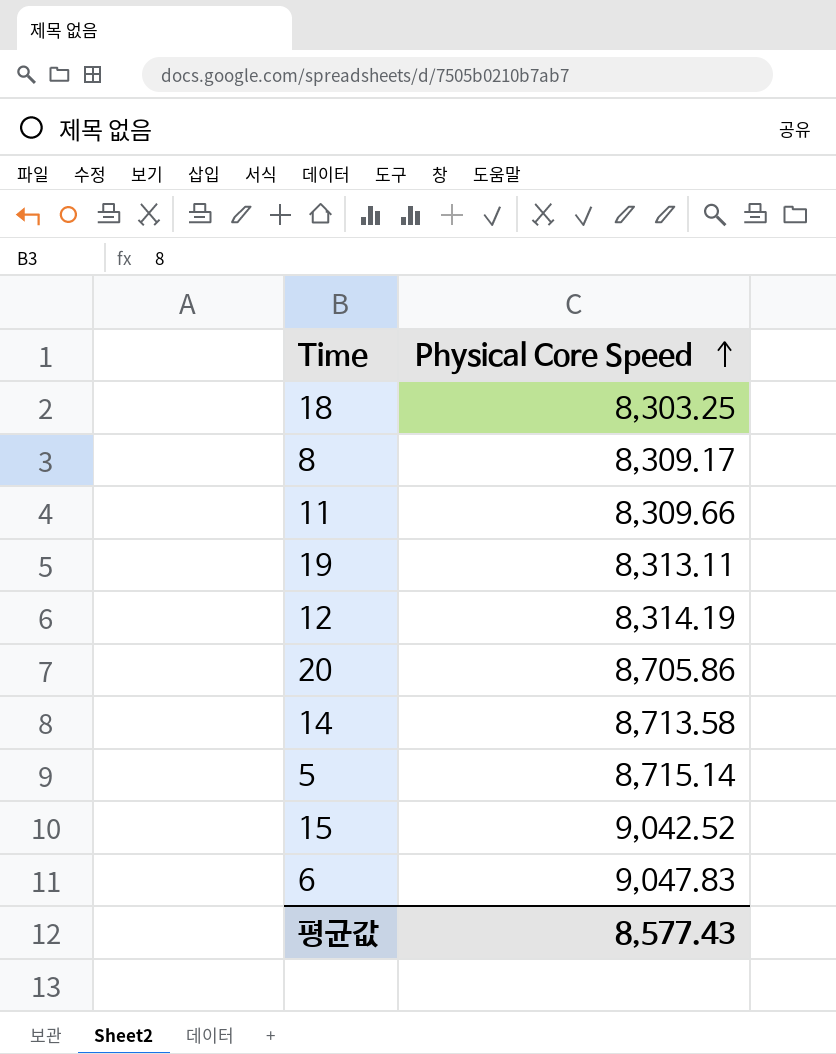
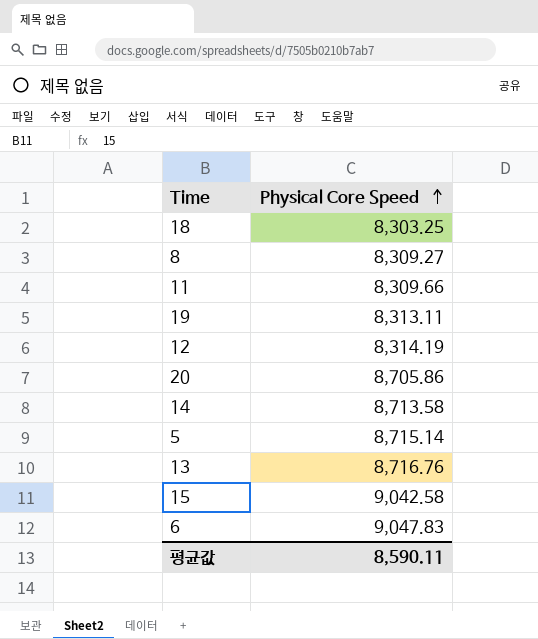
8 | Physical Core Speed: 8,309.17 -> 8,309.27
row 13: none -> 8,716.76
15 | Physical Core Speed: 9,042.52 -> 9,042.58
평균값 | Physical Core Speed: 8,577.43 -> 8,590.11

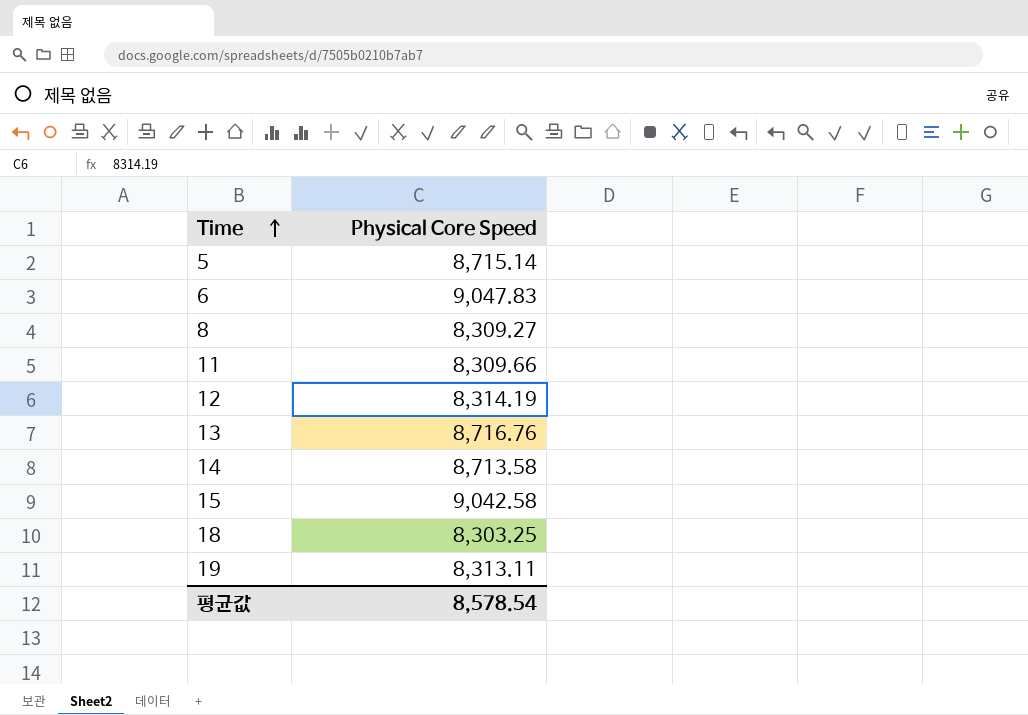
row order: Physical Core Speed ascending -> Time ascending
row 20: 8,705.86 -> none
평균값 | Physical Core Speed: 8,590.11 -> 8,578.54

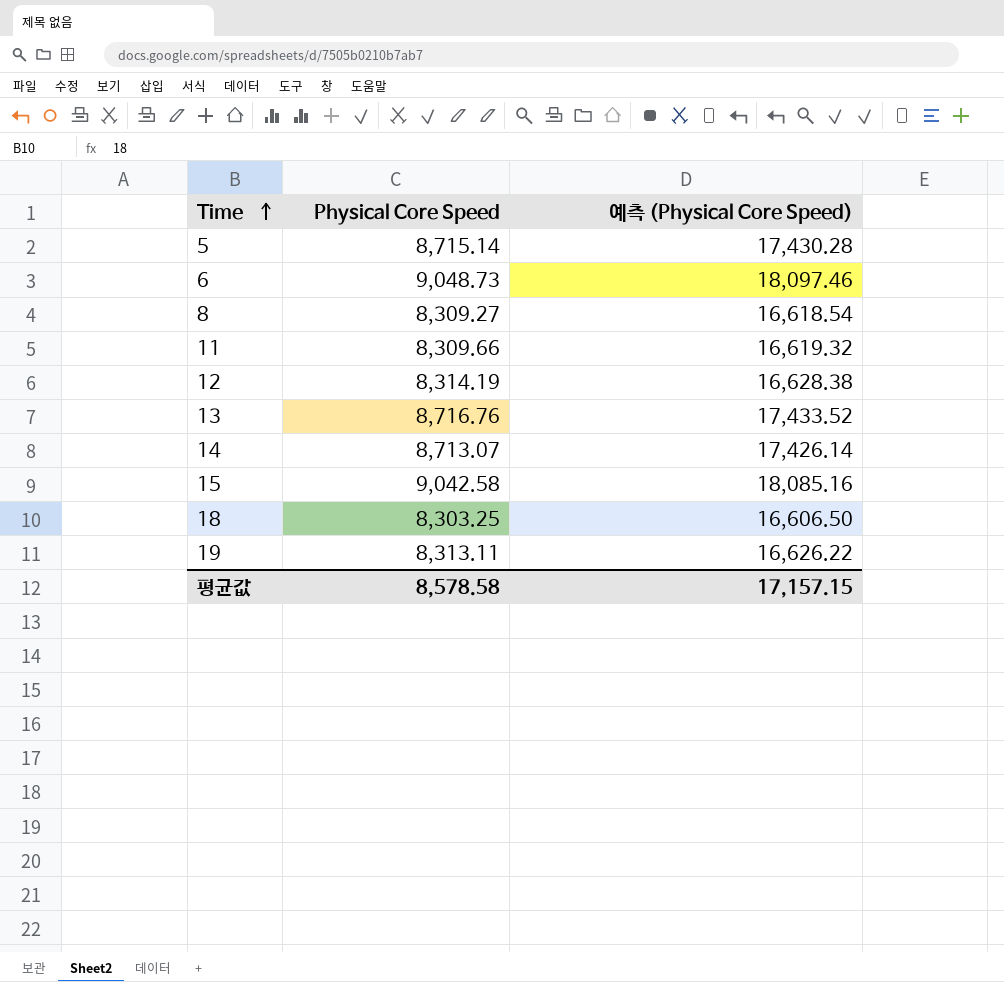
column 예측 (Physical Core Speed) | formula: none -> [Physical Core Speed] * 2
6 | Physical Core Speed: 9,047.83 -> 9,048.73
14 | Physical Core Speed: 8,713.58 -> 8,713.07
평균값 | Physical Core Speed: 8,578.54 -> 8,578.58

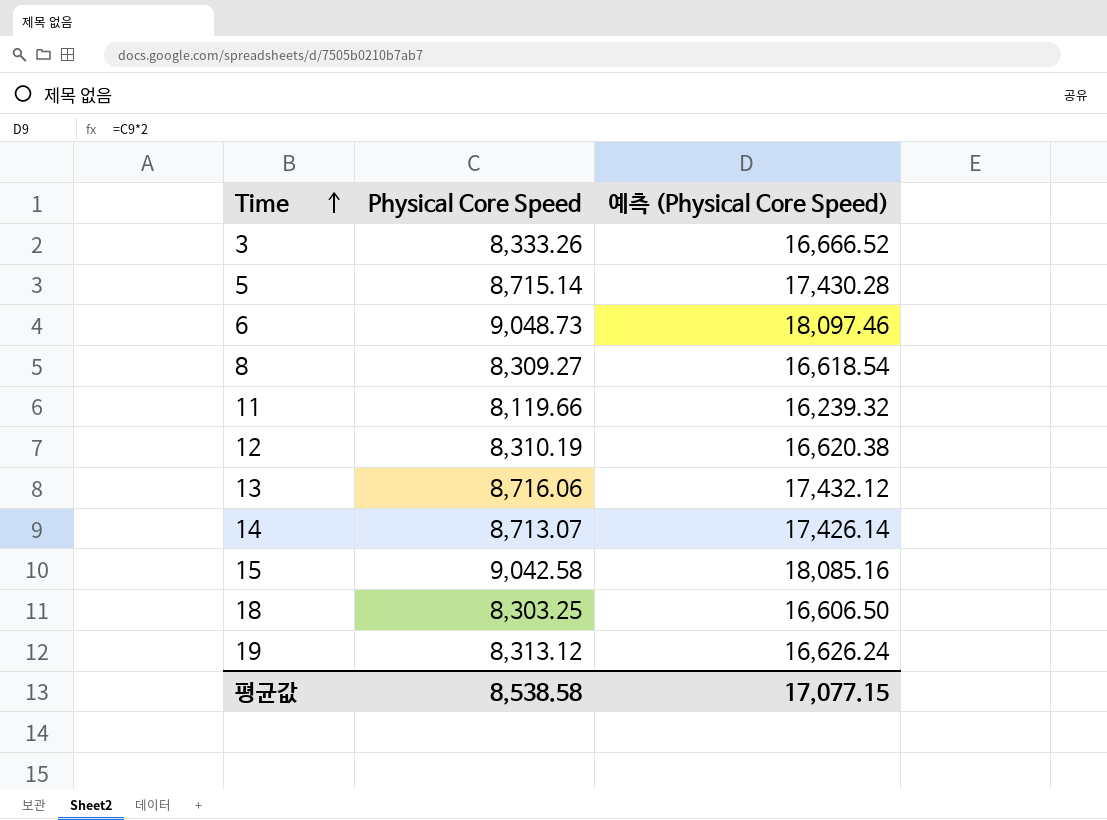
row 3: none -> 8,333.26 | 16,666.52
11 | Physical Core Speed: 8,309.66 -> 8,119.66
11 | 예측 (Physical Core Speed): 16,619.32 -> 16,239.32
12 | Physical Core Speed: 8,314.19 -> 8,310.19
12 | 예측 (Physical Core Speed): 16,628.38 -> 16,620.38
13 | Physical Core Speed: 8,716.76 -> 8,716.06
13 | 예측 (Physical Core Speed): 17,433.52 -> 17,432.12
19 | Physical Core Speed: 8,313.11 -> 8,313.12
19 | 예측 (Physical Core Speed): 16,626.22 -> 16,626.24
평균값 | Physical Core Speed: 8,578.58 -> 8,538.58
평균값 | 예측 (Physical Core Speed): 17,157.15 -> 17,077.15

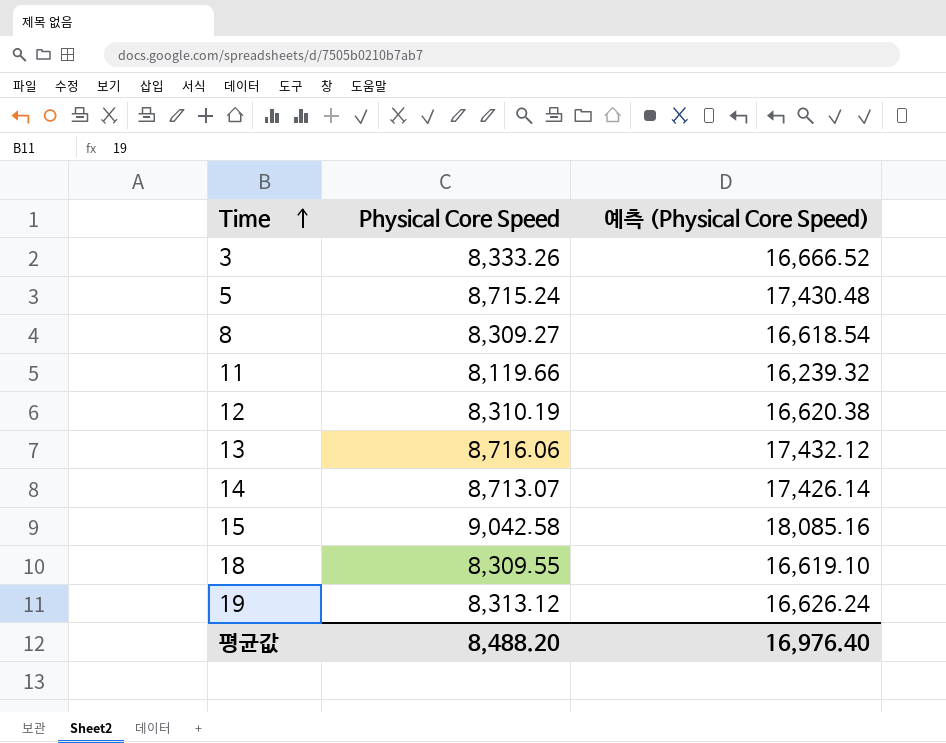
row 6: 9,048.73 | 18,097.46 -> none
5 | Physical Core Speed: 8,715.14 -> 8,715.24
5 | 예측 (Physical Core Speed): 17,430.28 -> 17,430.48
18 | Physical Core Speed: 8,303.25 -> 8,309.55
18 | 예측 (Physical Core Speed): 16,606.50 -> 16,619.10
평균값 | Physical Core Speed: 8,538.58 -> 8,488.20
평균값 | 예측 (Physical Core Speed): 17,077.15 -> 16,976.40

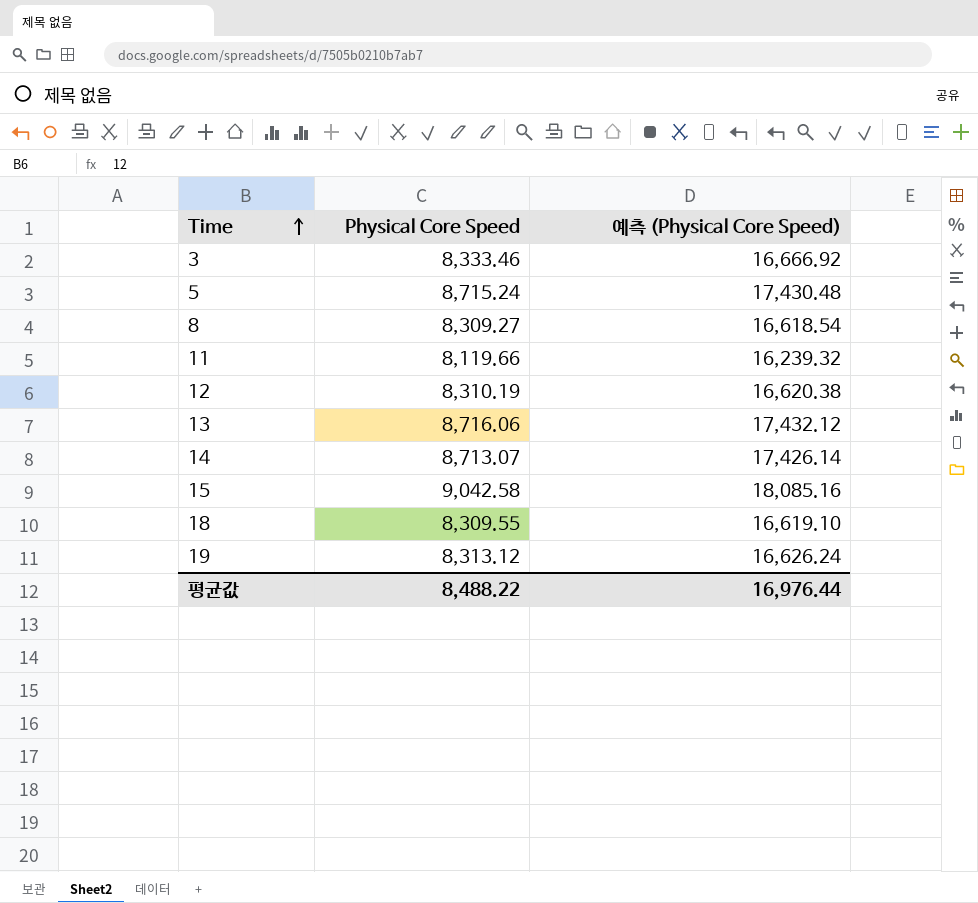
3 | Physical Core Speed: 8,333.26 -> 8,333.46
3 | 예측 (Physical Core Speed): 16,666.52 -> 16,666.92
평균값 | Physical Core Speed: 8,488.20 -> 8,488.22
평균값 | 예측 (Physical Core Speed): 16,976.40 -> 16,976.44

